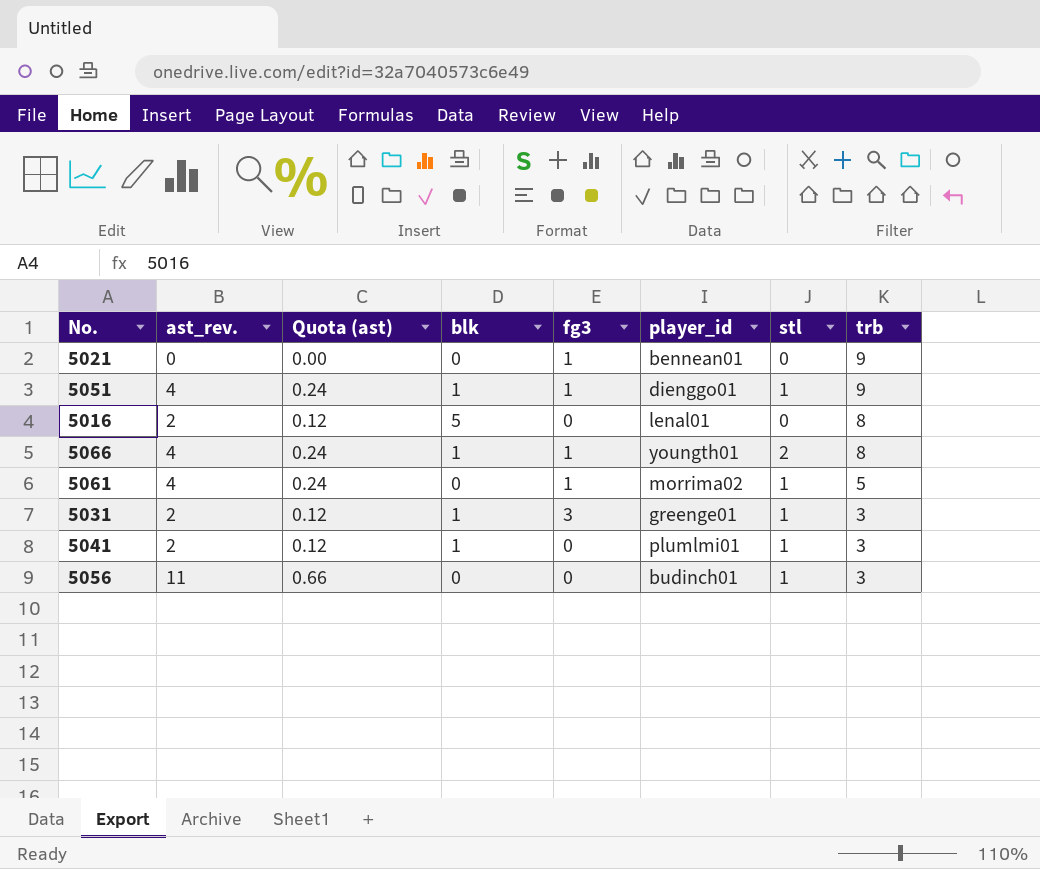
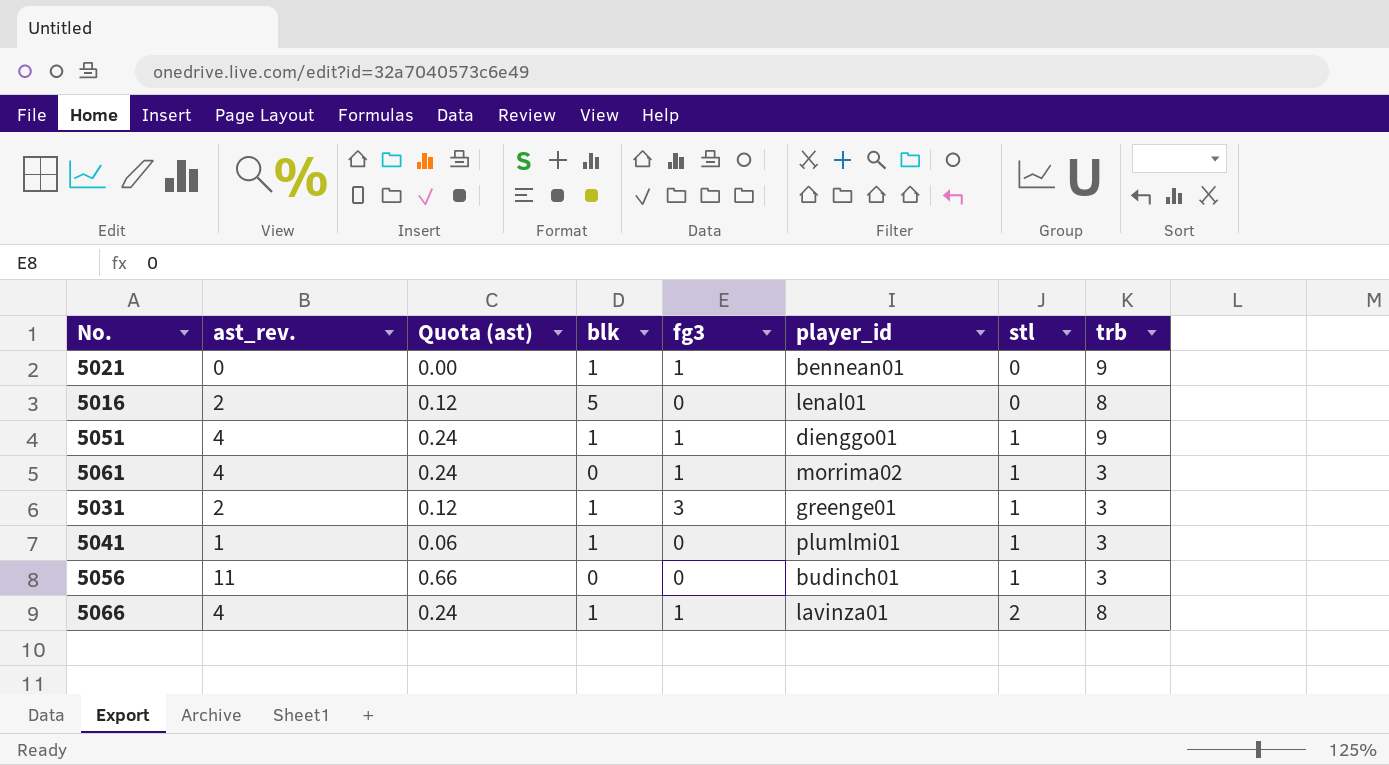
row order: trb descending -> stl ascending
5021 | blk: 0 -> 1
5061 | trb: 5 -> 3
5041 | ast_rev.: 2 -> 1
5041 | Quota (ast): 0.12 -> 0.06
5066 | player_id: youngth01 -> lavinza01

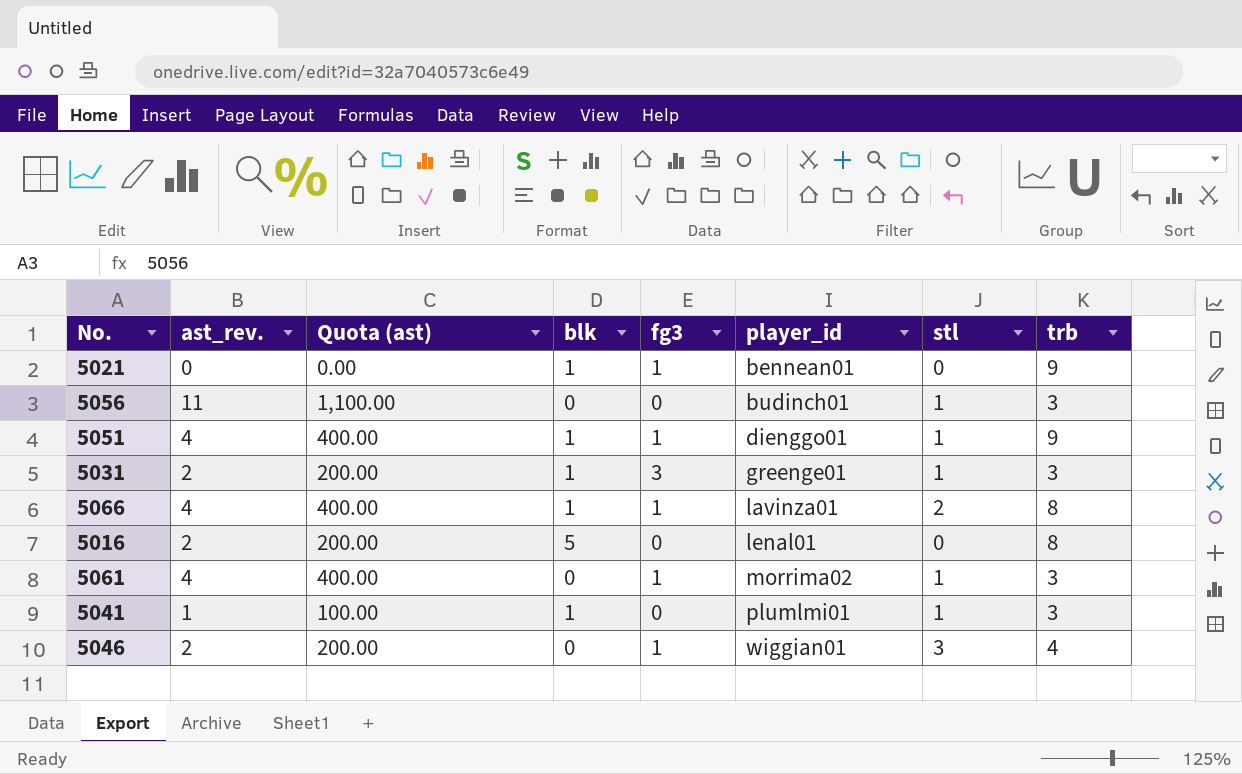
row order: stl ascending -> player_id ascending
column Quota (ast) | formula: [ast_rev.] * 0.06 -> [ast_rev.] * 100
row 5046: none -> 2 | 200.00 | 0 | 1 | wiggian01 | 3 | 4

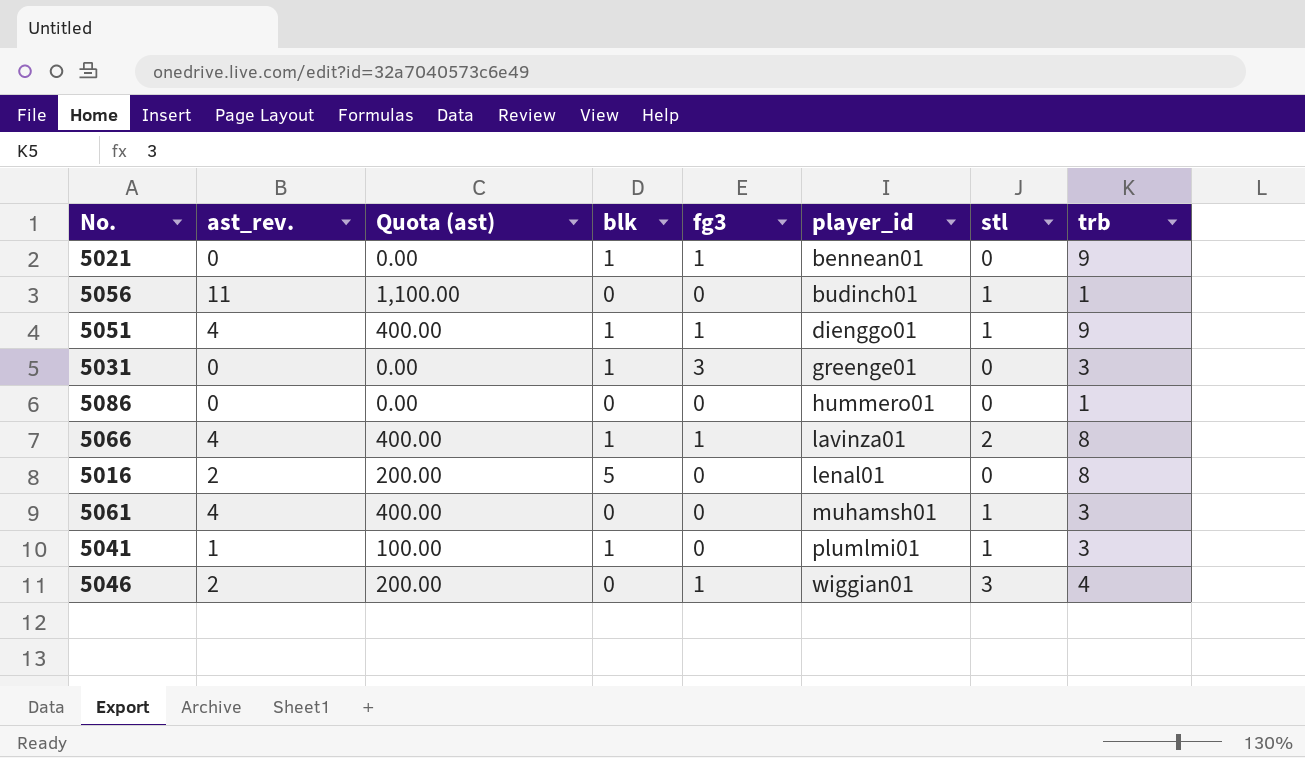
5056 | trb: 3 -> 1
5031 | ast_rev.: 2 -> 0
5031 | Quota (ast): 200.00 -> 0.00
5031 | stl: 1 -> 0
row 5086: none -> 0 | 0.00 | 0 | 0 | hummero01 | 0 | 1
5061 | fg3: 1 -> 0
5061 | player_id: morrima02 -> muhamsh01

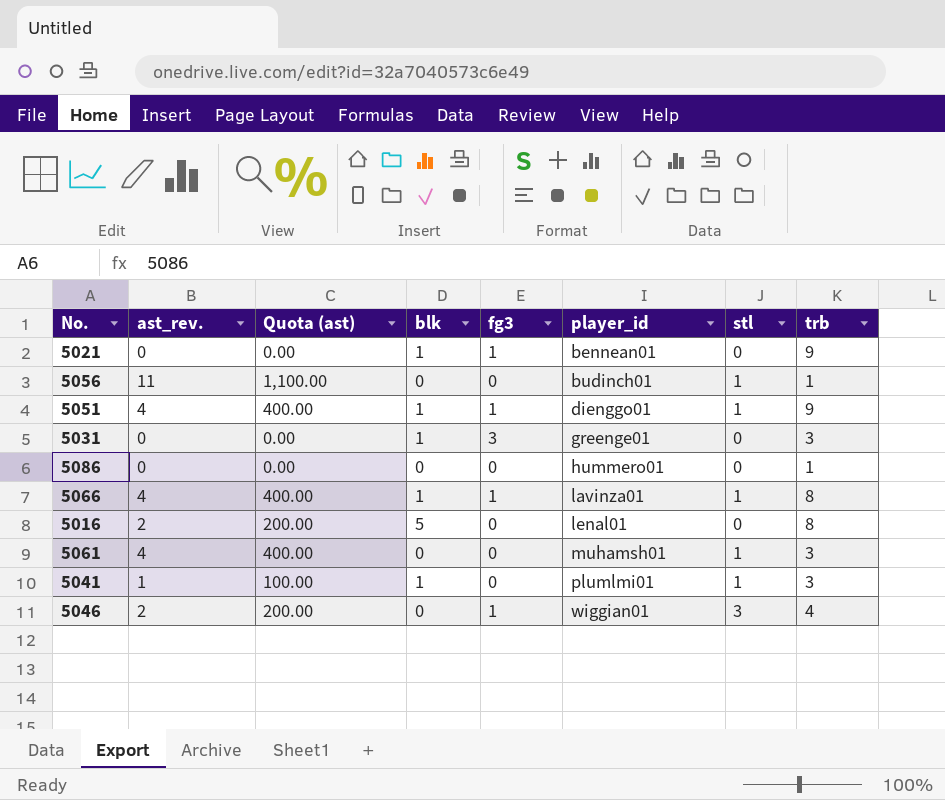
5066 | stl: 2 -> 1

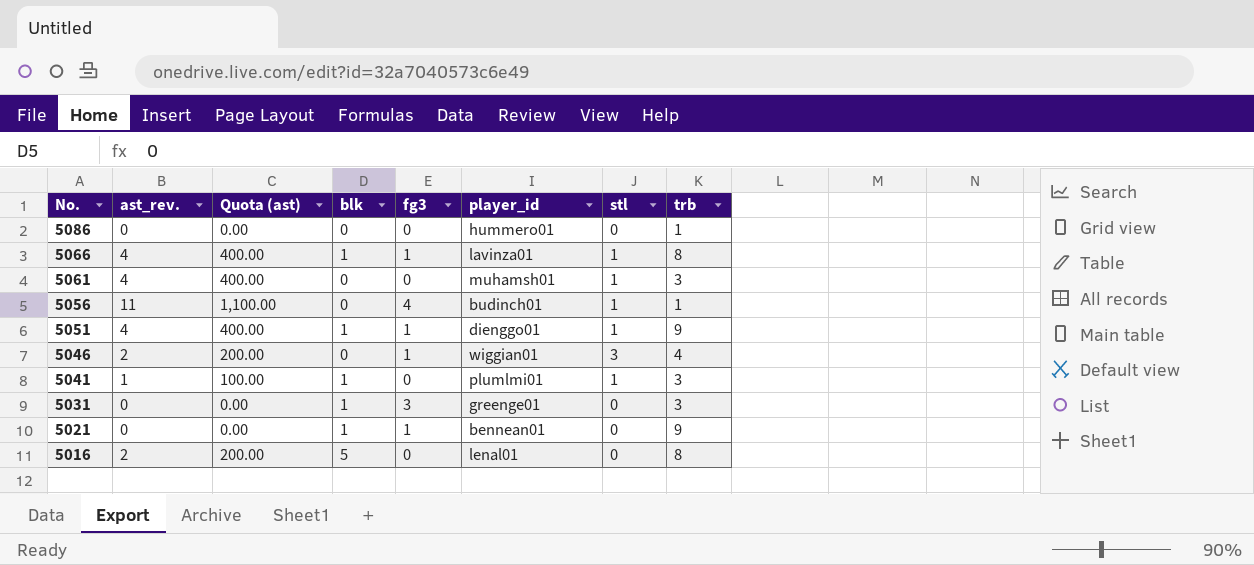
row order: player_id ascending -> No. descending
5056 | fg3: 0 -> 4

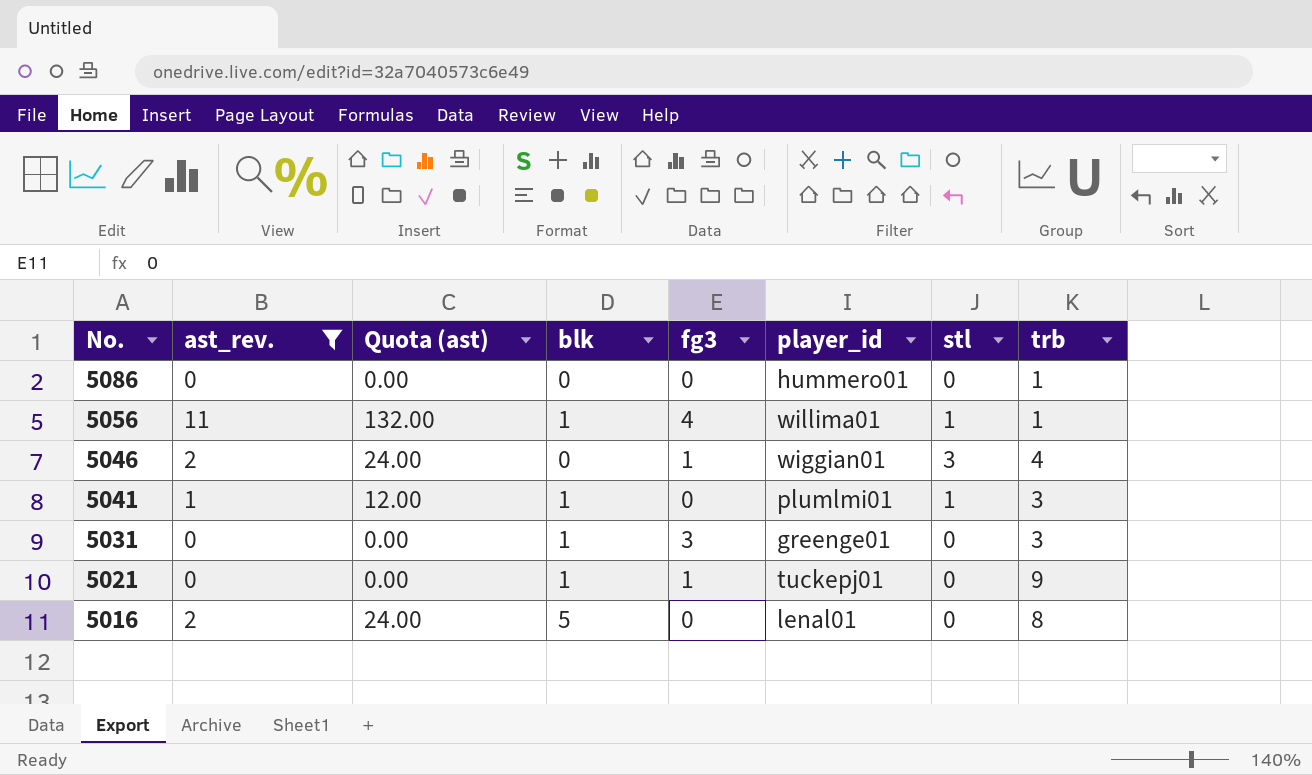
filter: none -> ast_rev. != 4
column Quota (ast) | formula: [ast_rev.] * 100 -> [ast_rev.] * 12
5056 | blk: 0 -> 1
5056 | player_id: budinch01 -> willima01
5021 | player_id: bennean01 -> tuckepj01

